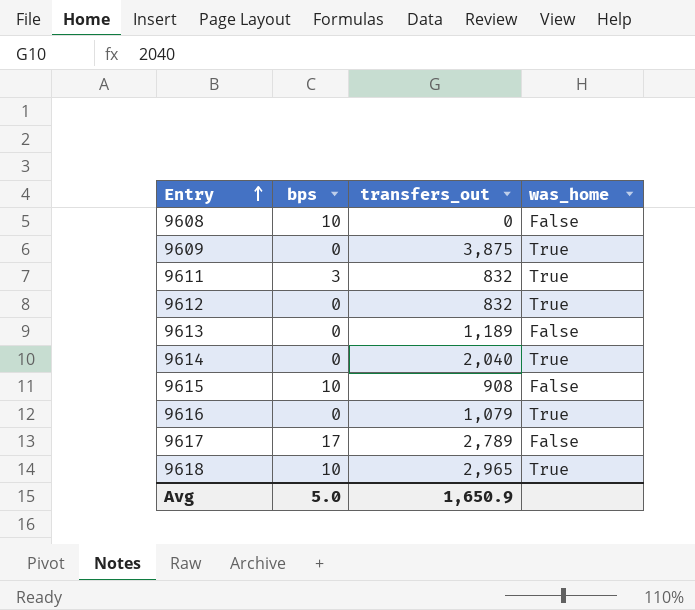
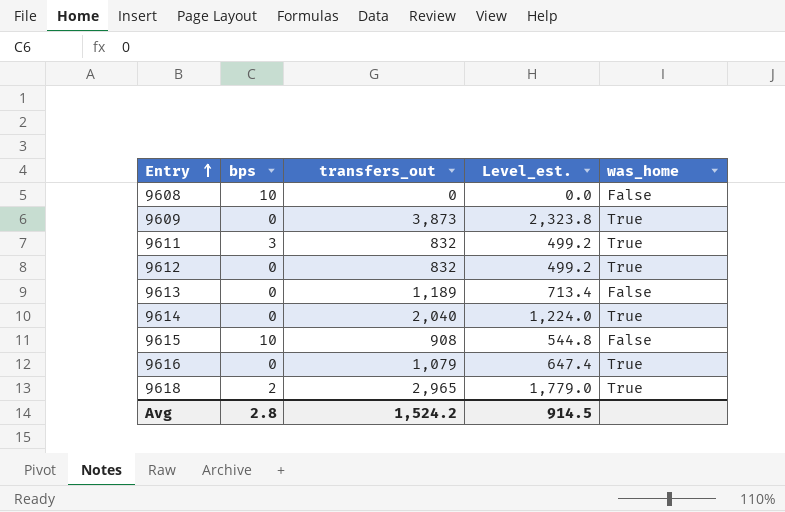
column Level_est. | formula: none -> [transfers_out] * 0.6
row 9617: 17 | 2,789 | False -> none
9609 | transfers_out: 3,875 -> 3,873
9618 | bps: 10 -> 2
Avg | bps: 5.0 -> 2.8
Avg | transfers_out: 1,650.9 -> 1,524.2

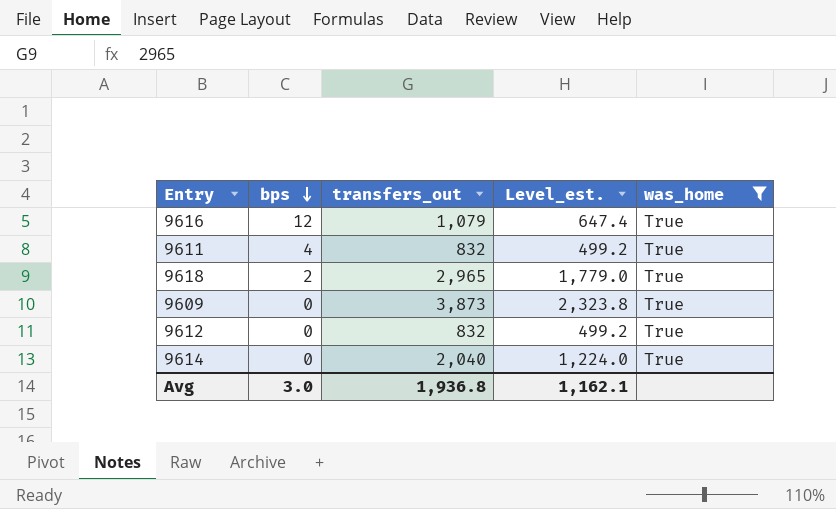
filter: none -> was_home = True
row order: Entry ascending -> bps descending
9616 | bps: 0 -> 12
9611 | bps: 3 -> 4
Avg | bps: 2.8 -> 3.0
Avg | transfers_out: 1,524.2 -> 1,936.8
Avg | Level_est.: 914.5 -> 1,162.1

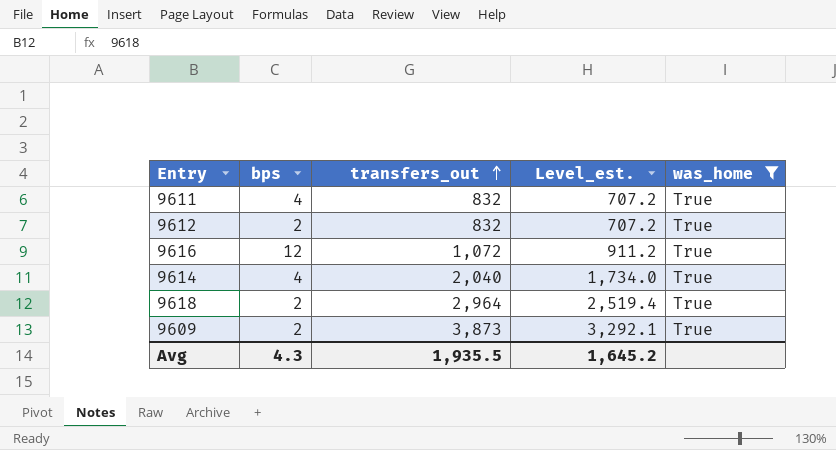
row order: bps descending -> transfers_out ascending
column Level_est. | formula: [transfers_out] * 0.6 -> [transfers_out] * 0.85
9612 | bps: 0 -> 2
9616 | transfers_out: 1,079 -> 1,072
9614 | bps: 0 -> 4
9618 | transfers_out: 2,965 -> 2,964
9609 | bps: 0 -> 2
Avg | bps: 3.0 -> 4.3
Avg | transfers_out: 1,936.8 -> 1,935.5
Avg | Level_est.: 1,162.1 -> 1,645.2

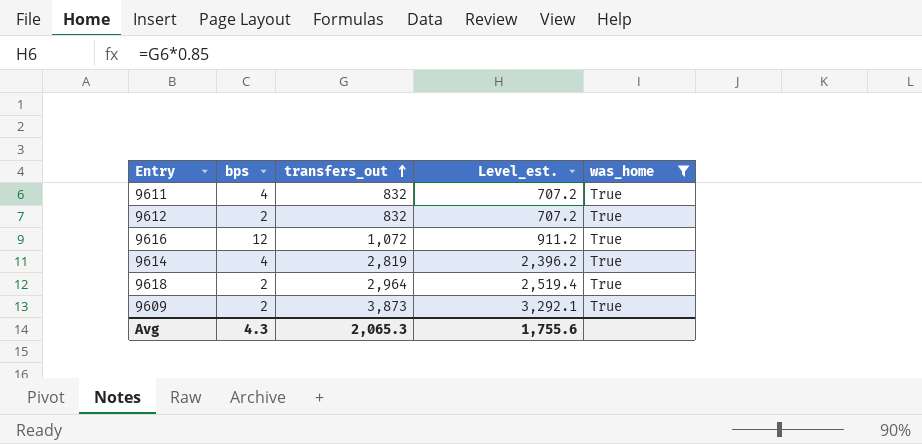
9614 | transfers_out: 2,040 -> 2,819
9614 | Level_est.: 1,734.0 -> 2,396.2
Avg | transfers_out: 1,935.5 -> 2,065.3
Avg | Level_est.: 1,645.2 -> 1,755.6

